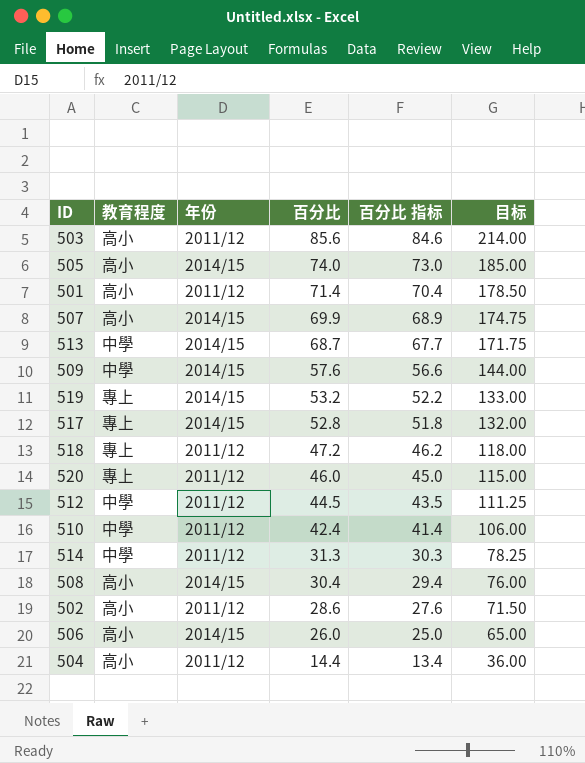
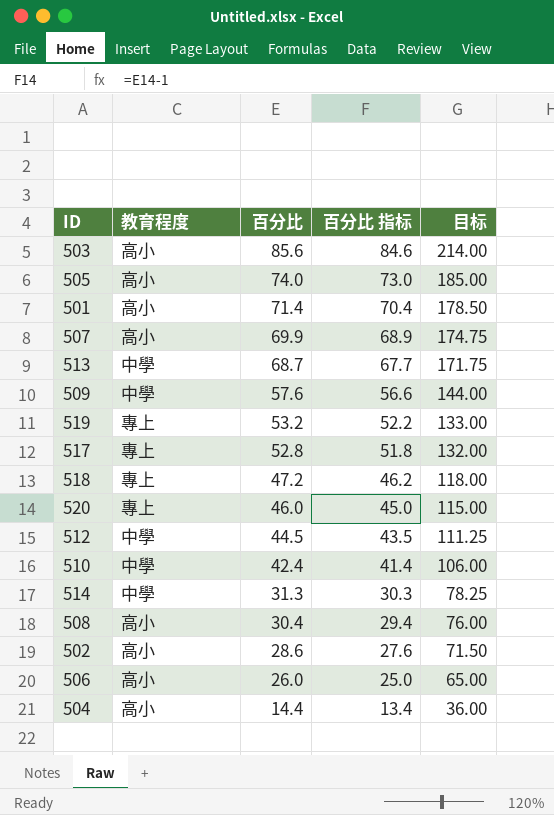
column 年份 | position: 3 -> none

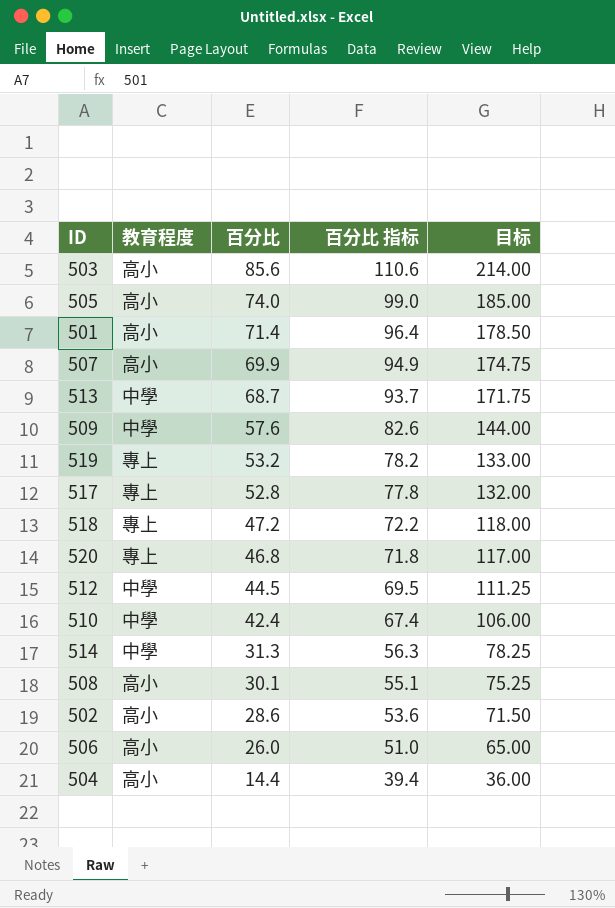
column 百分比 指标 | formula: [百分比] - 1 -> [百分比] + 25
520 | 百分比: 46.0 -> 46.8
520 | 目标: 115.00 -> 117.00
508 | 百分比: 30.4 -> 30.1
508 | 目标: 76.00 -> 75.25

